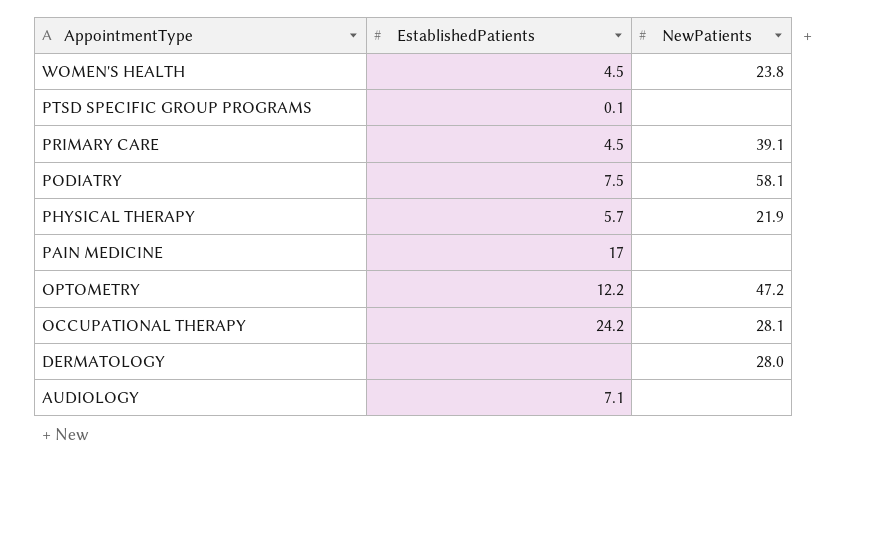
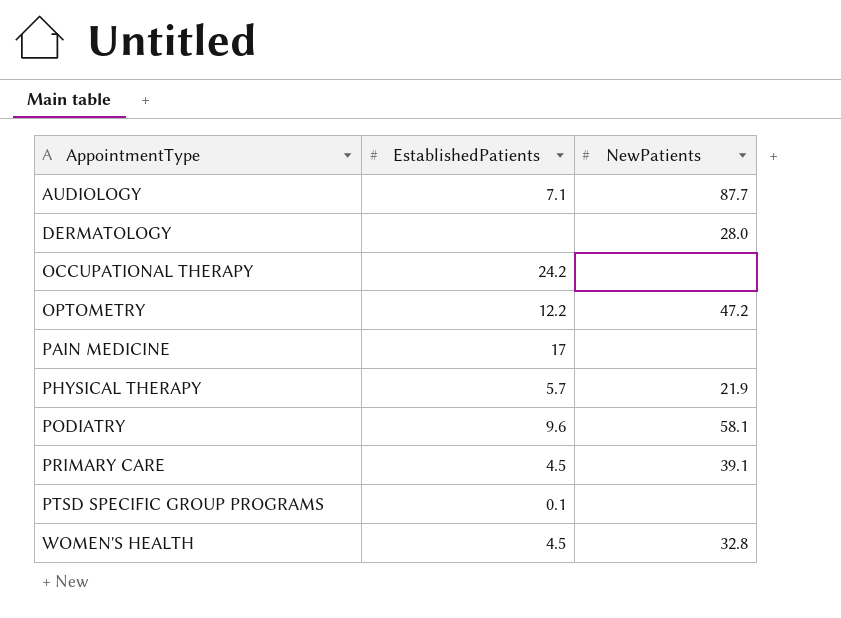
row order: AppointmentType descending -> AppointmentType ascending
AUDIOLOGY | NewPatients: none -> 87.7
OCCUPATIONAL THERAPY | NewPatients: 28.1 -> none
PODIATRY | EstablishedPatients: 7.5 -> 9.6
WOMEN'S HEALTH | NewPatients: 23.8 -> 32.8

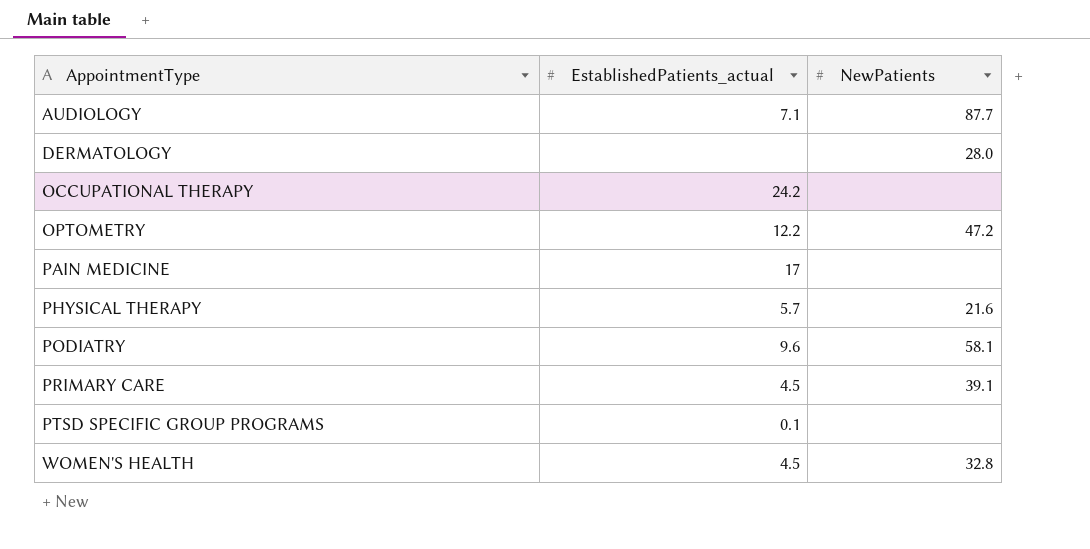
column name: EstablishedPatients -> EstablishedPatients_actual
PHYSICAL THERAPY | NewPatients: 21.9 -> 21.6

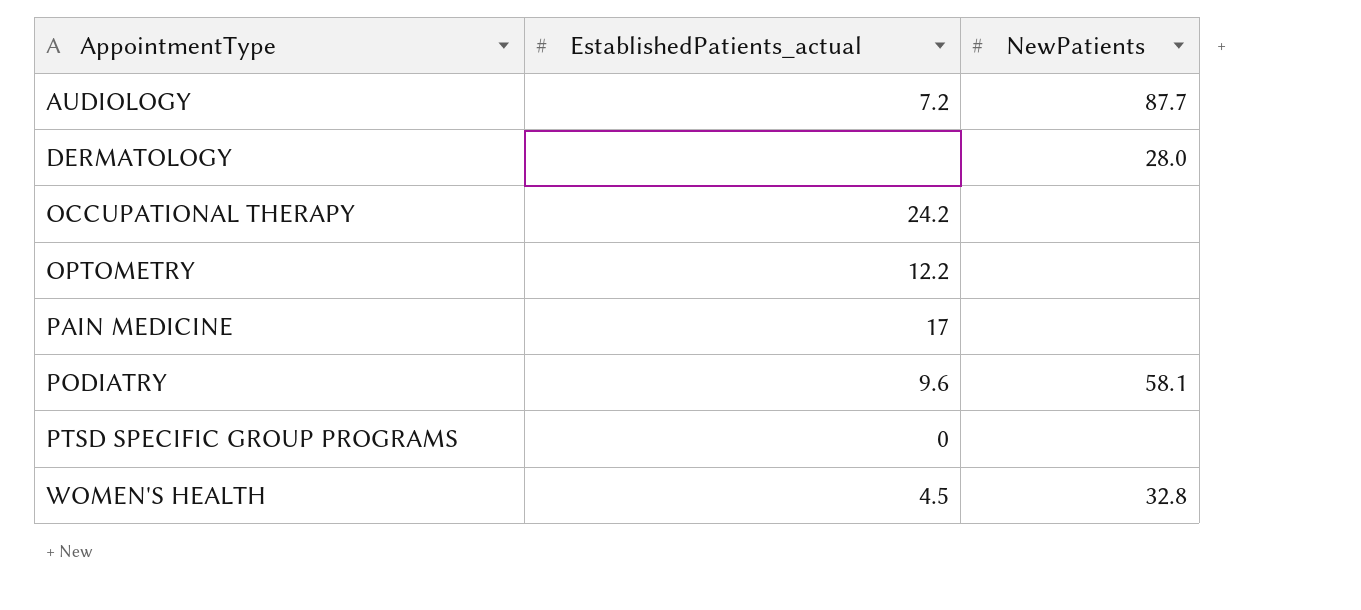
row PHYSICAL THERAPY: 5.7 | 21.6 -> none
row PRIMARY CARE: 4.5 | 39.1 -> none
AUDIOLOGY | EstablishedPatients_actual: 7.1 -> 7.2
OPTOMETRY | NewPatients: 47.2 -> none
PTSD SPECIFIC GROUP PROGRAMS | EstablishedPatients_actual: 0.1 -> 0

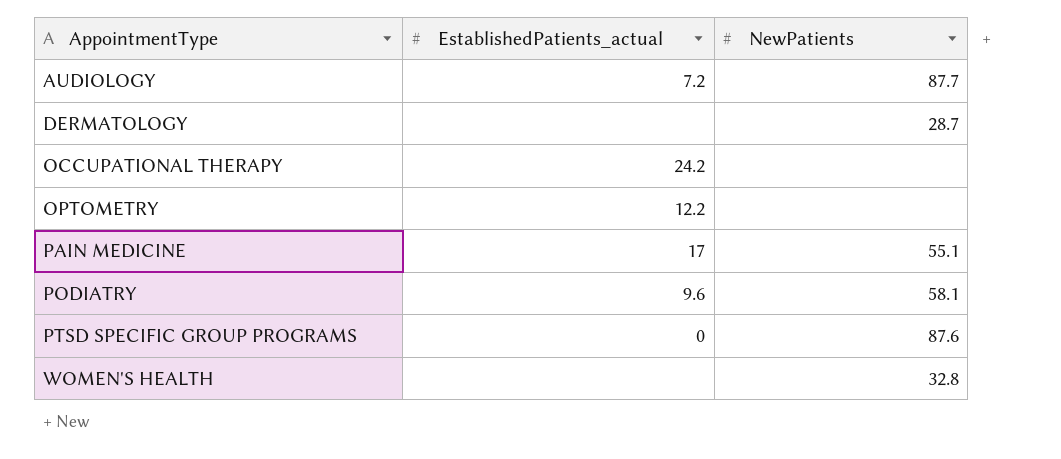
DERMATOLOGY | NewPatients: 28.0 -> 28.7
PAIN MEDICINE | NewPatients: none -> 55.1
PTSD SPECIFIC GROUP PROGRAMS | NewPatients: none -> 87.6
WOMEN'S HEALTH | EstablishedPatients_actual: 4.5 -> none

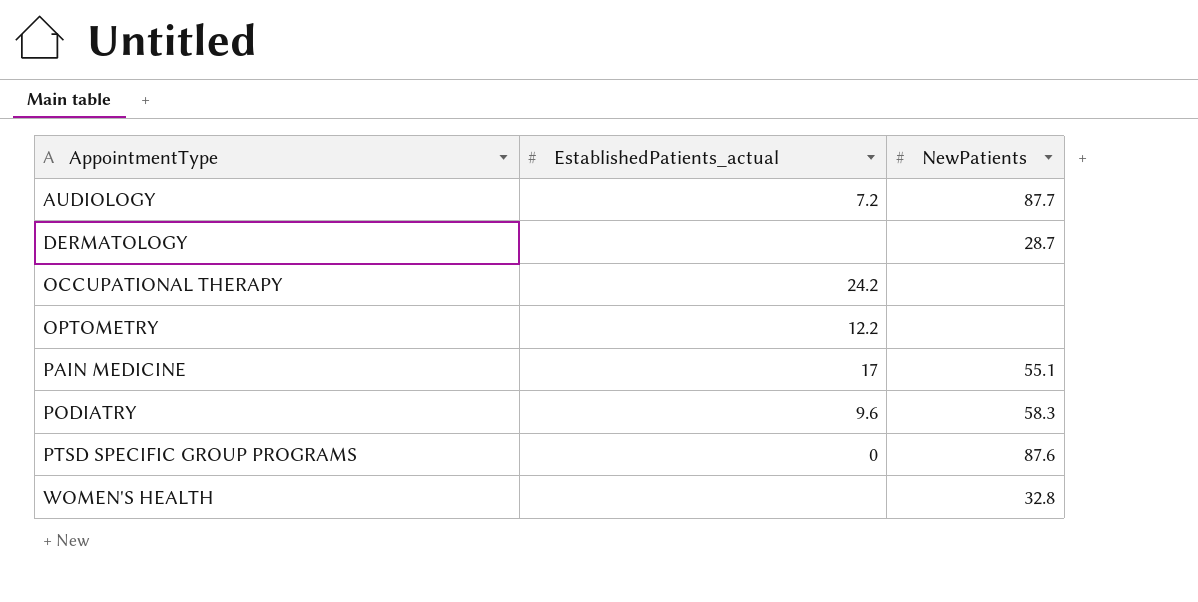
PODIATRY | NewPatients: 58.1 -> 58.3

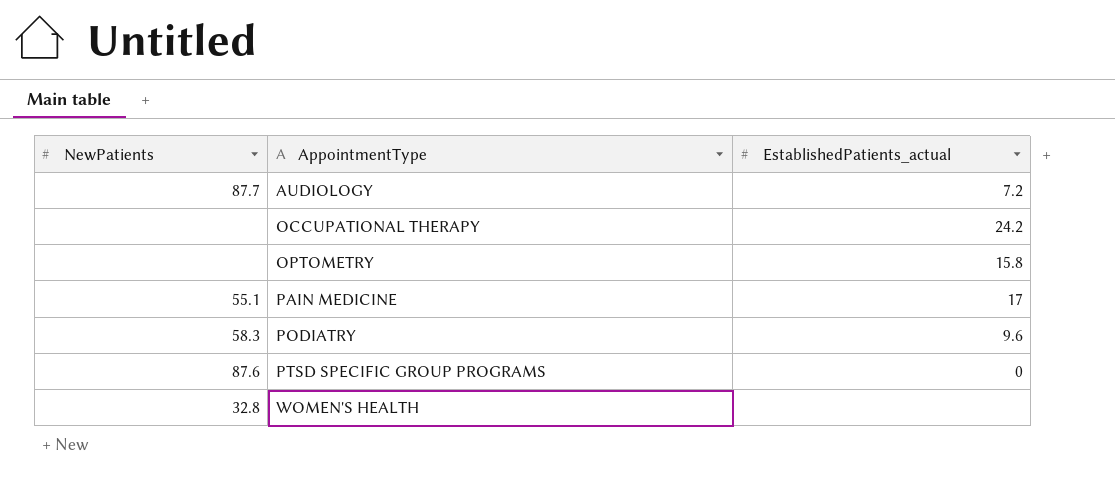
column NewPatients | position: 3 -> 1
row DERMATOLOGY: none | 28.7 -> none
OPTOMETRY | EstablishedPatients_actual: 12.2 -> 15.8

